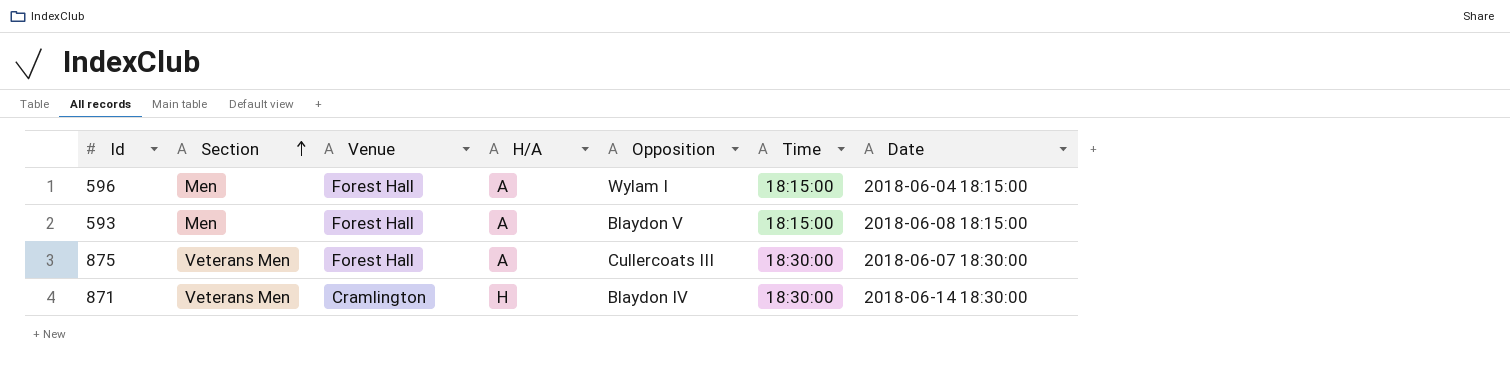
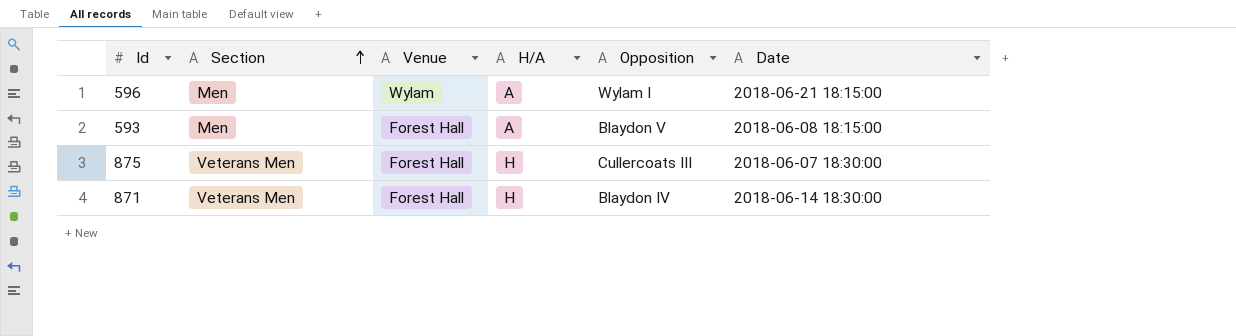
column Time | position: 6 -> none
596 | Venue: Forest Hall -> Wylam
596 | Date: 2018-06-04 18:15:00 -> 2018-06-21 18:15:00
875 | H/A: A -> H
871 | Venue: Cramlington -> Forest Hall

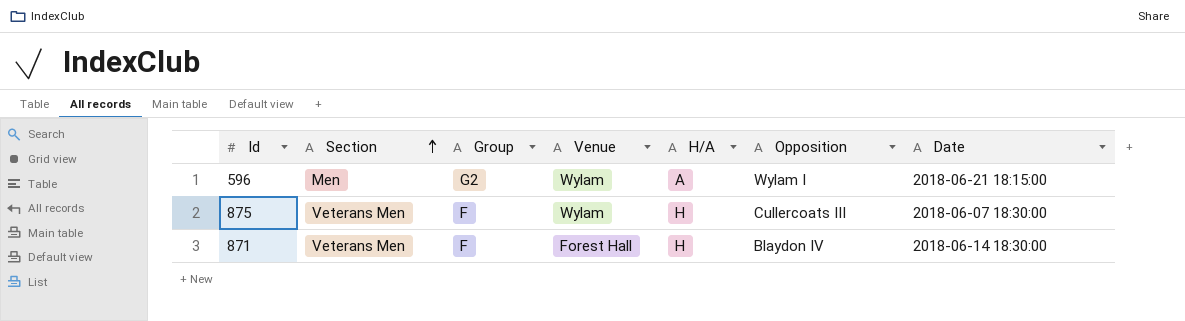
column Group | position: none -> 3
row 593: Men | Forest Hall | A | Blaydon V | 2018-06-08 18:15:00 -> none
875 | Venue: Forest Hall -> Wylam

